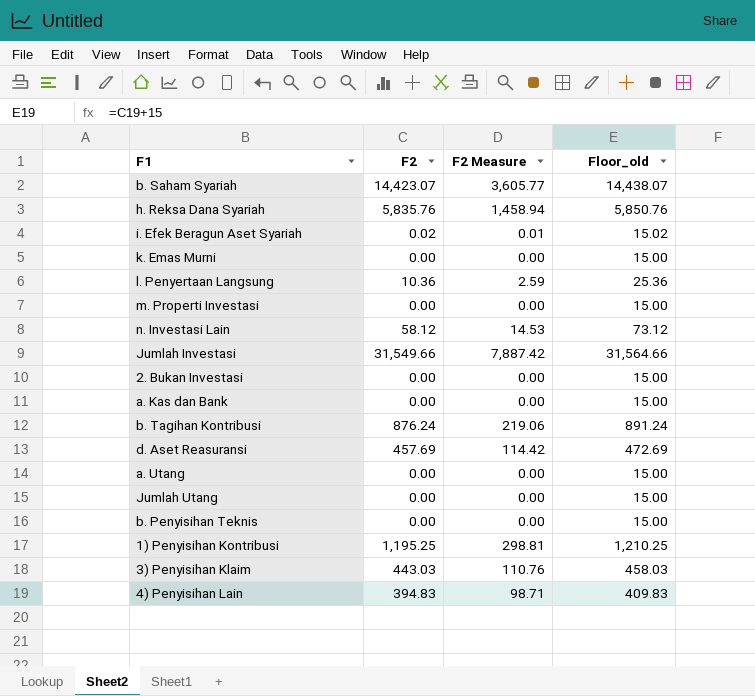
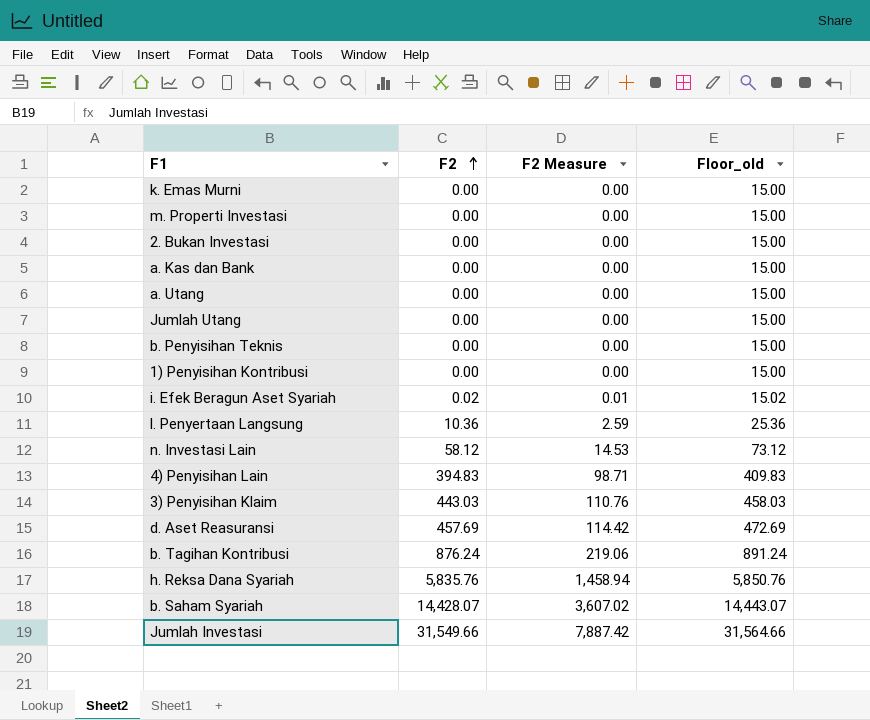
row order: none -> F2 ascending
1) Penyisihan Kontribusi | F2: 1,195.25 -> 0.00
1) Penyisihan Kontribusi | F2 Measure: 298.81 -> 0.00
1) Penyisihan Kontribusi | Floor_old: 1,210.25 -> 15.00
b. Saham Syariah | F2: 14,423.07 -> 14,428.07
b. Saham Syariah | F2 Measure: 3,605.77 -> 3,607.02
b. Saham Syariah | Floor_old: 14,438.07 -> 14,443.07

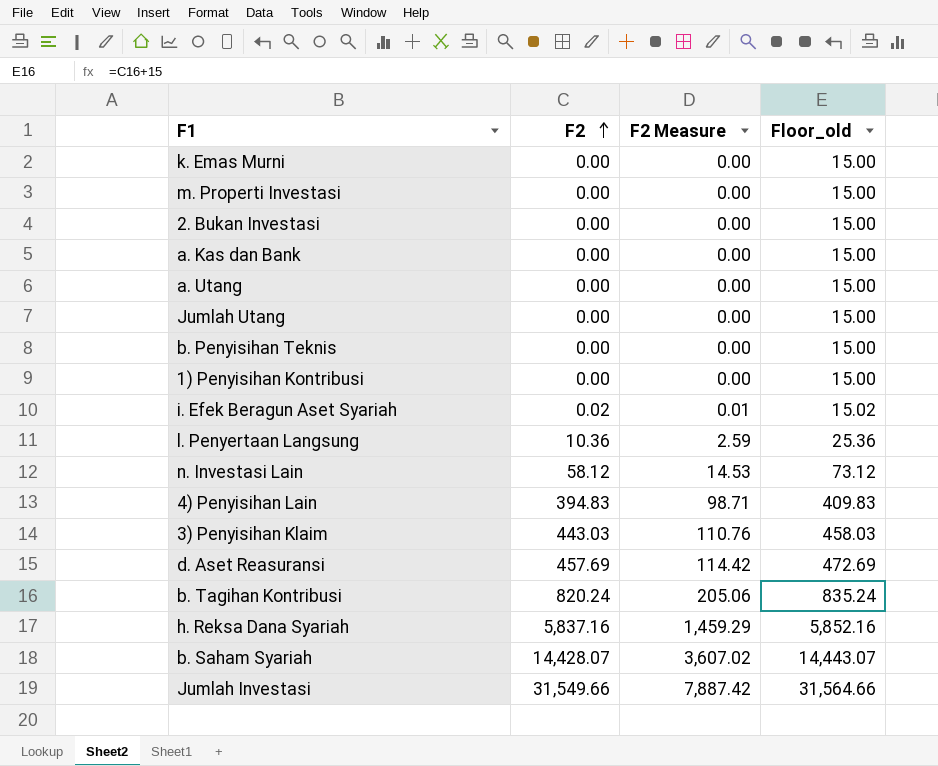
b. Tagihan Kontribusi | F2: 876.24 -> 820.24
b. Tagihan Kontribusi | F2 Measure: 219.06 -> 205.06
b. Tagihan Kontribusi | Floor_old: 891.24 -> 835.24
h. Reksa Dana Syariah | F2: 5,835.76 -> 5,837.16
h. Reksa Dana Syariah | F2 Measure: 1,458.94 -> 1,459.29
h. Reksa Dana Syariah | Floor_old: 5,850.76 -> 5,852.16

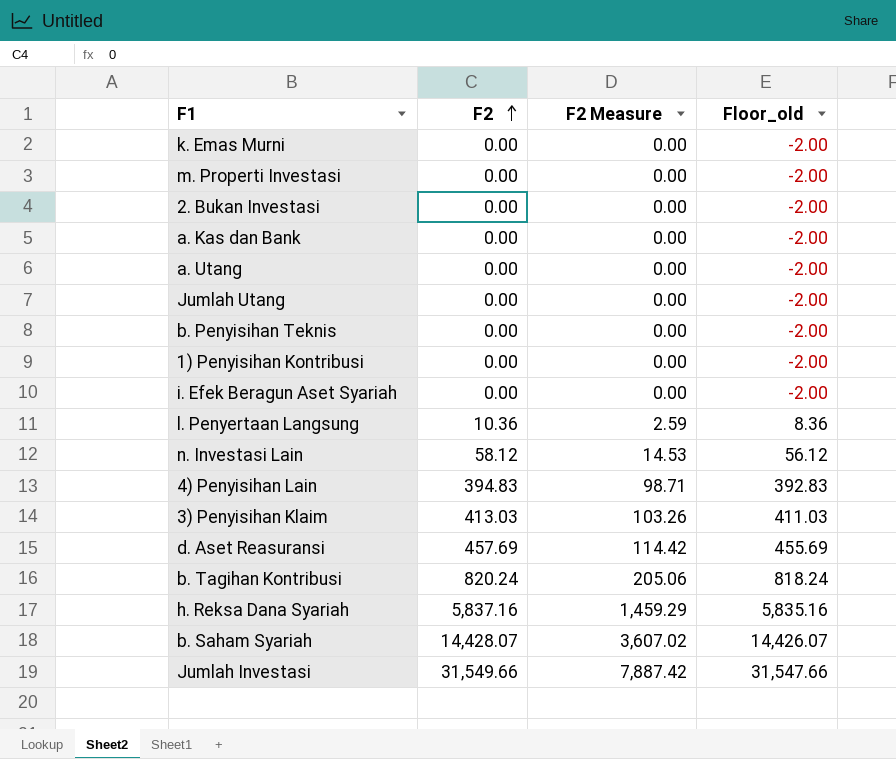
column Floor_old | formula: [F2] + 15 -> [F2] - 2
i. Efek Beragun Aset Syariah | F2: 0.02 -> 0.00
i. Efek Beragun Aset Syariah | F2 Measure: 0.01 -> 0.00
3) Penyisihan Klaim | F2: 443.03 -> 413.03
3) Penyisihan Klaim | F2 Measure: 110.76 -> 103.26

